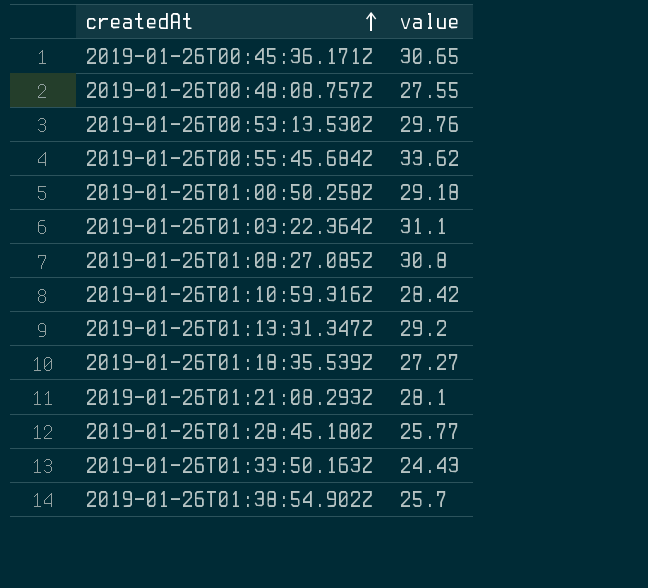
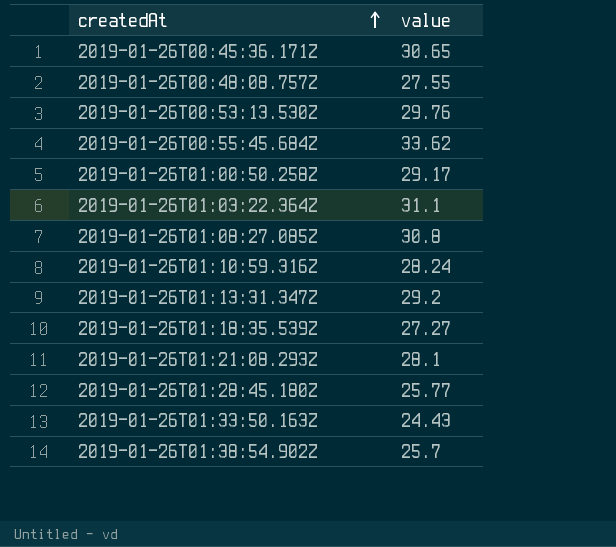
2019-01-26T01:00:50.258Z | value: 29.18 -> 29.17
2019-01-26T01:10:59.316Z | value: 28.42 -> 28.24

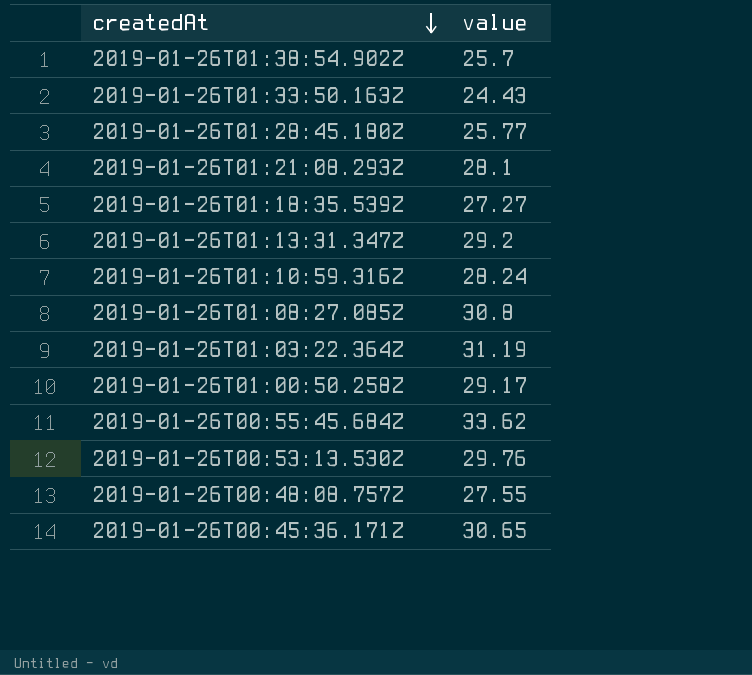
row order: createdAt ascending -> createdAt descending
2019-01-26T01:03:22.364Z | value: 31.1 -> 31.19

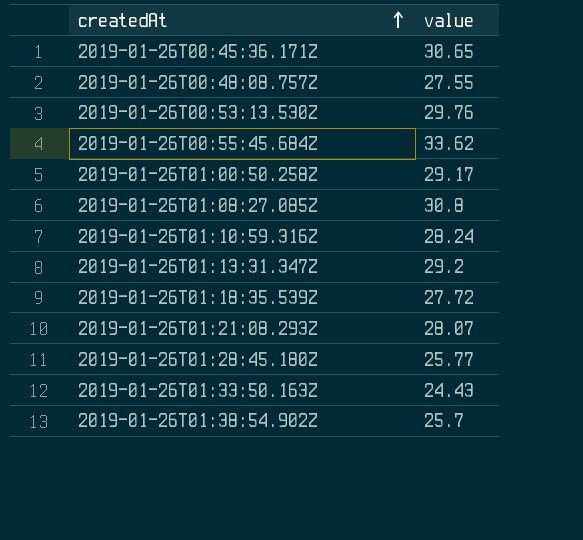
row order: createdAt descending -> createdAt ascending
row 2019-01-26T01:03:22.364Z: 31.19 -> none
2019-01-26T01:18:35.539Z | value: 27.27 -> 27.72
2019-01-26T01:21:08.293Z | value: 28.1 -> 28.07

